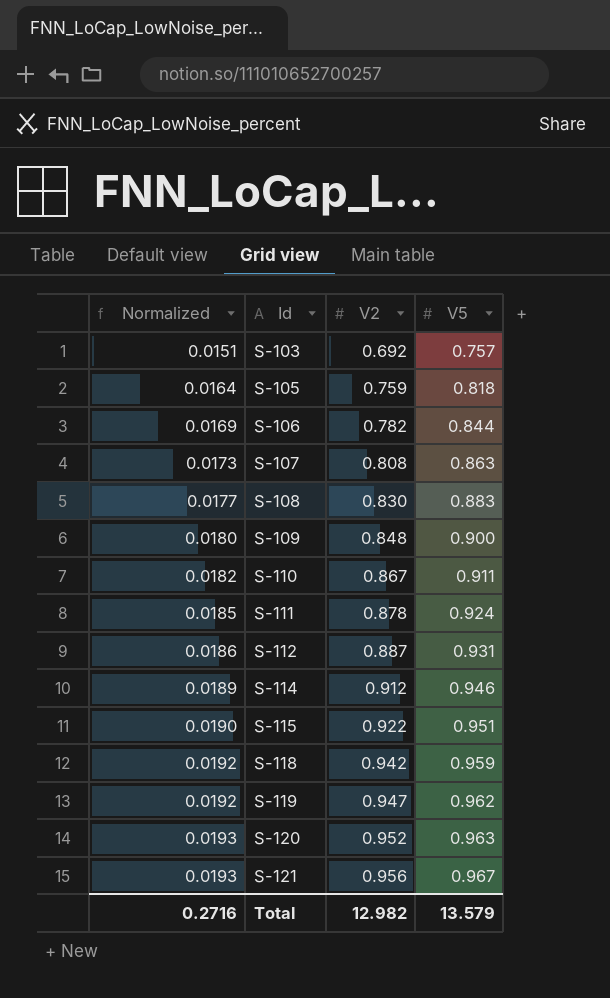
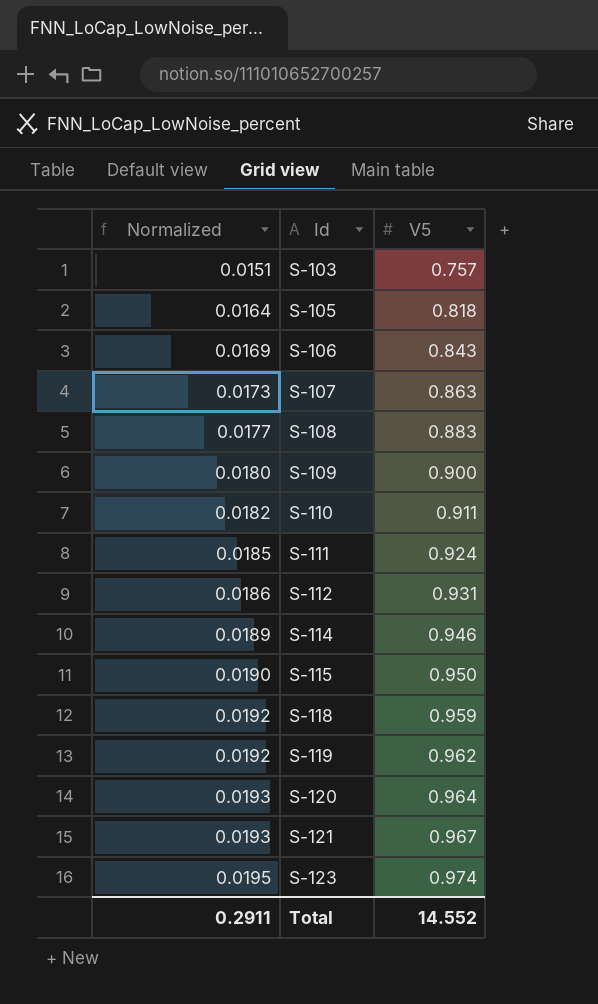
column V2 | position: 3 -> none
S-106 | V5: 0.844 -> 0.843
S-115 | V5: 0.951 -> 0.950
S-120 | V5: 0.963 -> 0.964
row S-123: none -> 0.0195 | 0.974
Total | Normalized: 0.2716 -> 0.2911
Total | V5: 13.579 -> 14.552

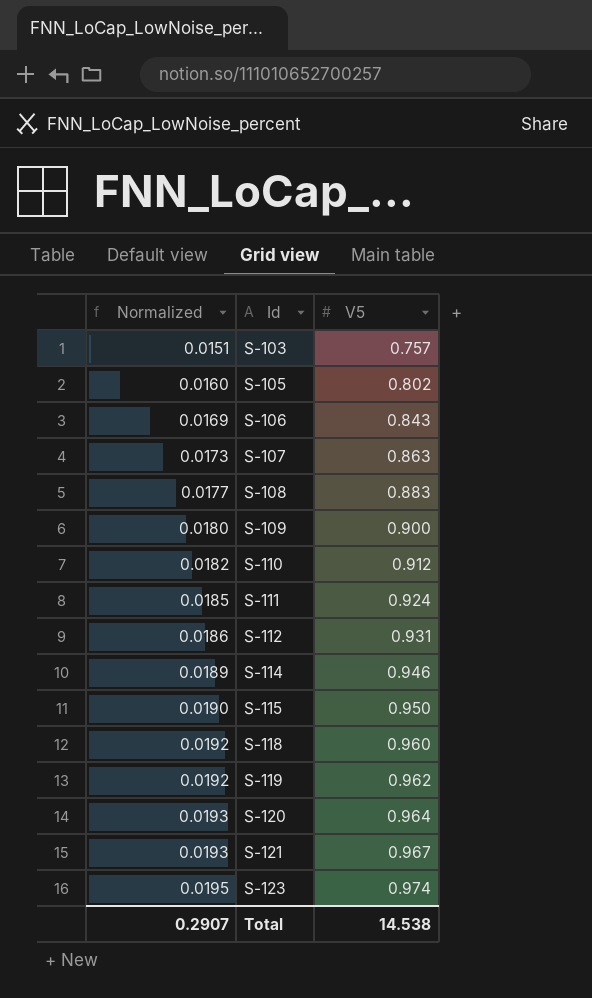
S-105 | Normalized: 0.0164 -> 0.0160
S-105 | V5: 0.818 -> 0.802
S-110 | V5: 0.911 -> 0.912
S-118 | V5: 0.959 -> 0.960
Total | Normalized: 0.2911 -> 0.2907
Total | V5: 14.552 -> 14.538

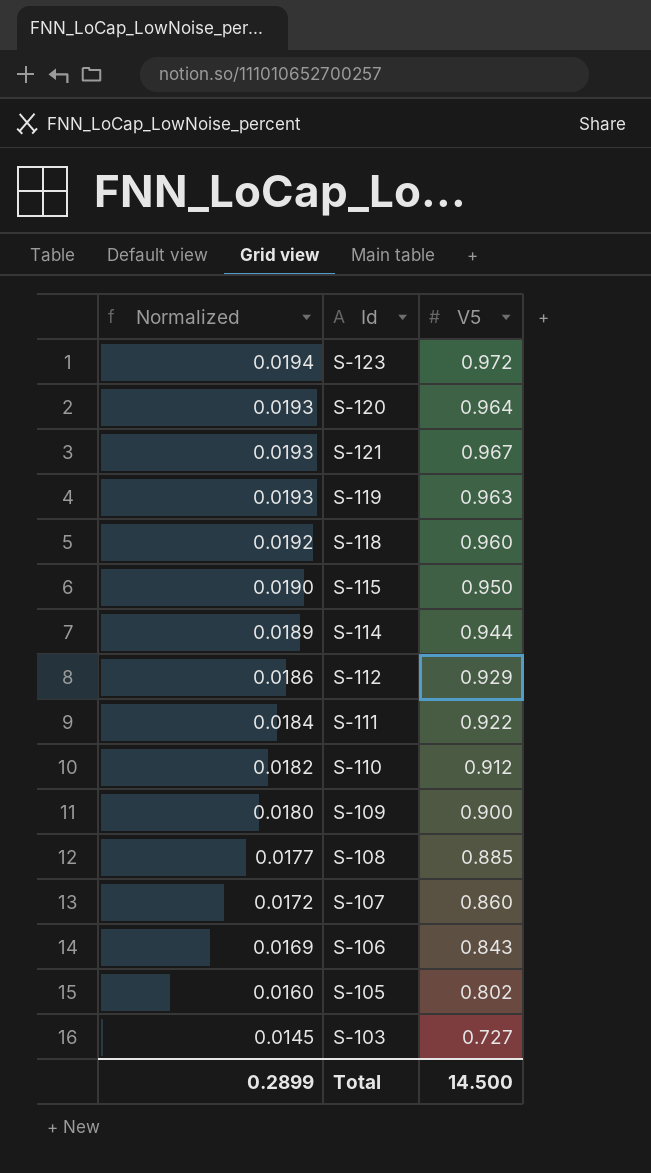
row order: Normalized ascending -> Normalized descending
S-123 | Normalized: 0.0195 -> 0.0194
S-123 | V5: 0.974 -> 0.972
S-119 | Normalized: 0.0192 -> 0.0193
S-119 | V5: 0.962 -> 0.963
S-114 | V5: 0.946 -> 0.944
S-112 | V5: 0.931 -> 0.929
S-111 | Normalized: 0.0185 -> 0.0184
S-111 | V5: 0.924 -> 0.922
S-108 | V5: 0.883 -> 0.885
S-107 | Normalized: 0.0173 -> 0.0172
S-107 | V5: 0.863 -> 0.860
S-103 | Normalized: 0.0151 -> 0.0145
S-103 | V5: 0.757 -> 0.727
Total | Normalized: 0.2907 -> 0.2899
Total | V5: 14.538 -> 14.500

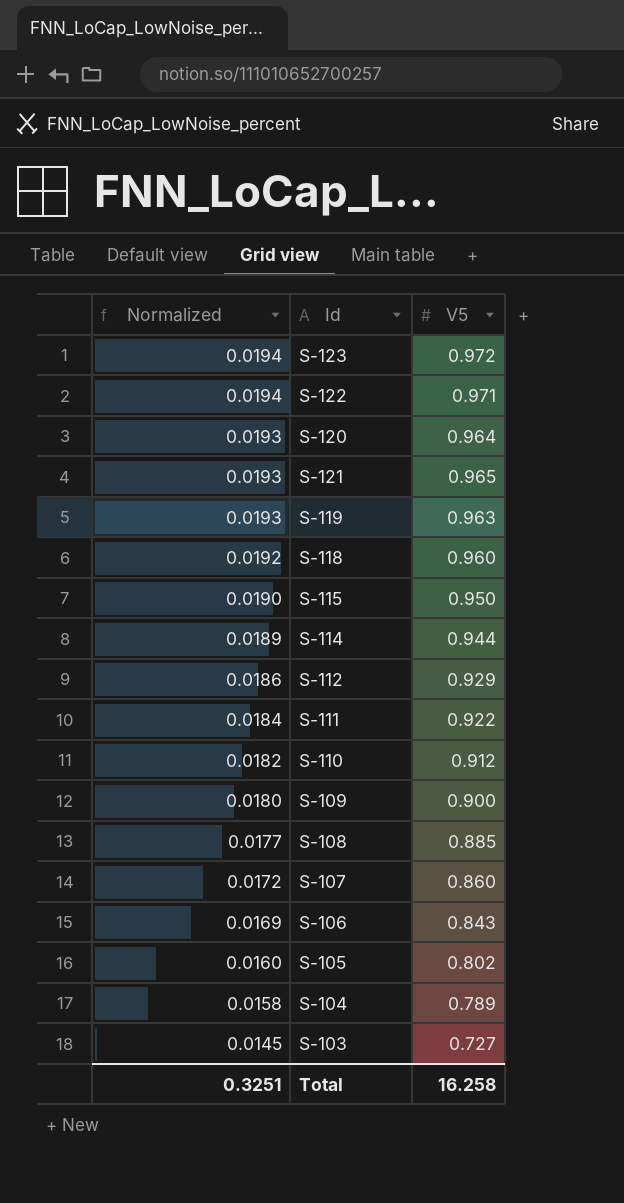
row S-122: none -> 0.0194 | 0.971
S-121 | V5: 0.967 -> 0.965
row S-104: none -> 0.0158 | 0.789
Total | Normalized: 0.2899 -> 0.3251
Total | V5: 14.500 -> 16.258

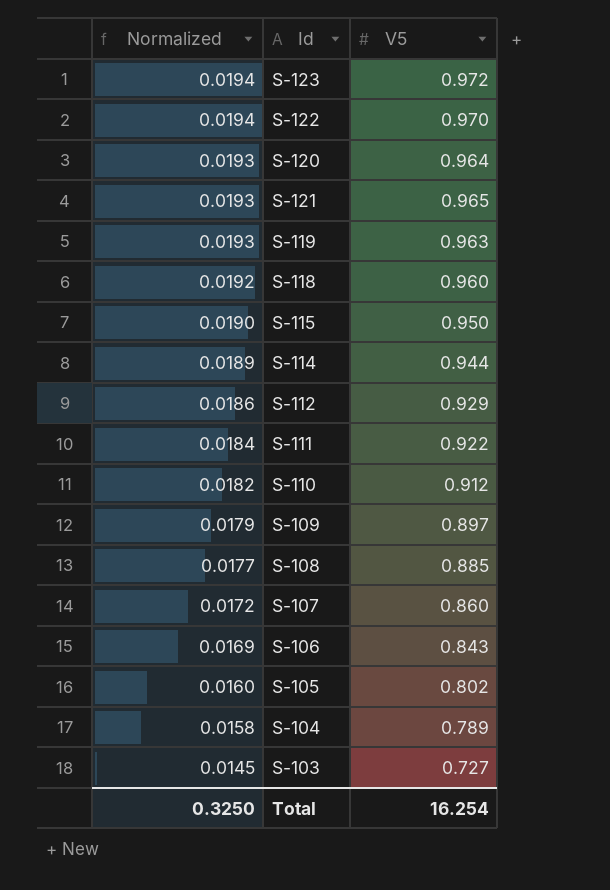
S-122 | V5: 0.971 -> 0.970
S-109 | Normalized: 0.0180 -> 0.0179
S-109 | V5: 0.900 -> 0.897
Total | Normalized: 0.3251 -> 0.3250
Total | V5: 16.258 -> 16.254

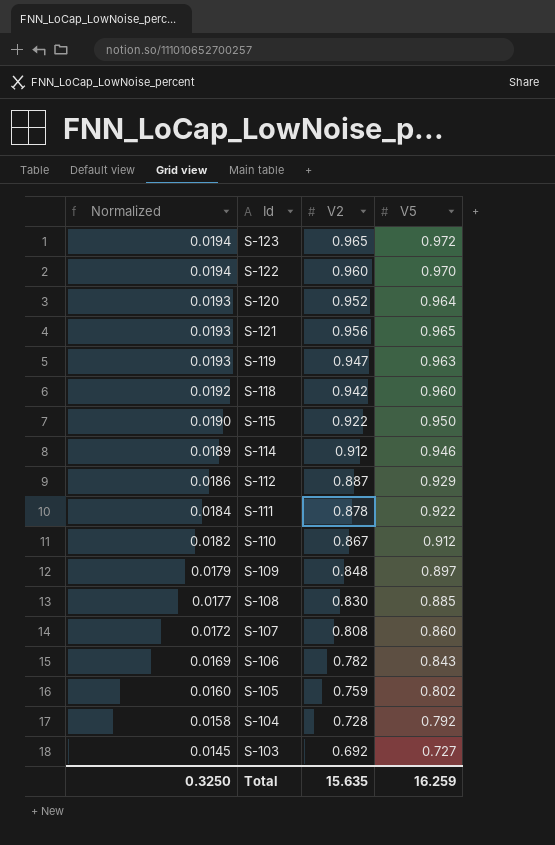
column V2 | position: none -> 3
S-114 | V5: 0.944 -> 0.946
S-104 | V5: 0.789 -> 0.792
Total | V5: 16.254 -> 16.259

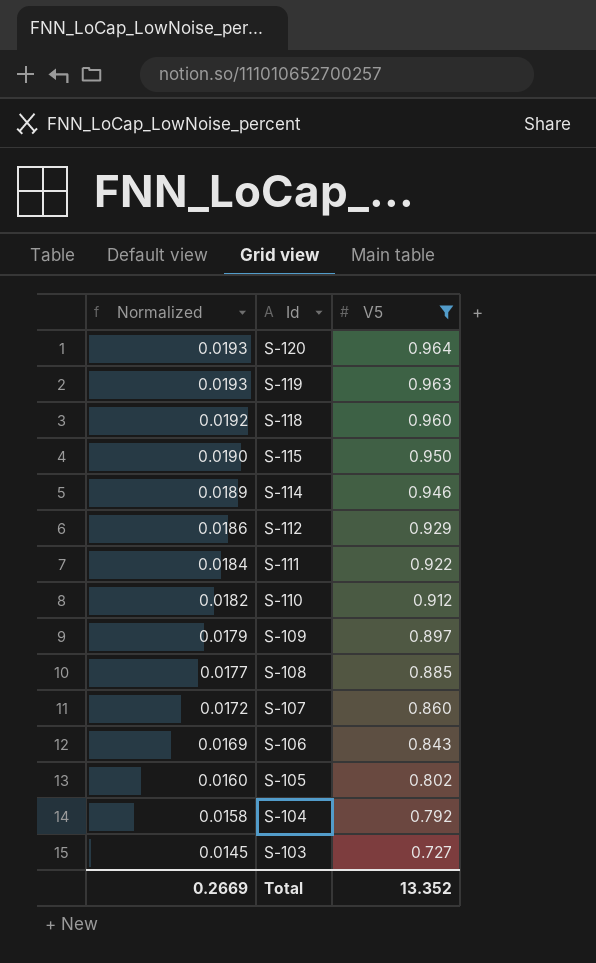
filter: none -> V5 <= 0.964
column V2 | position: 3 -> none
Total | Normalized: 0.3250 -> 0.2669
Total | V5: 16.259 -> 13.352

